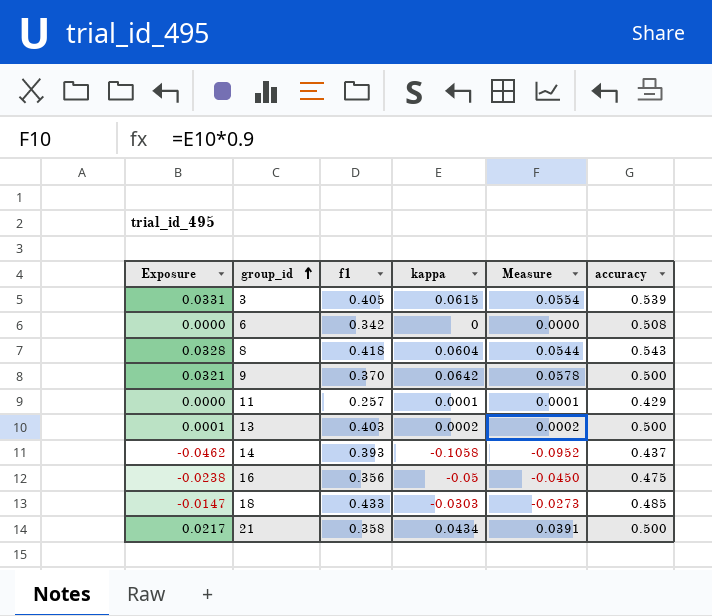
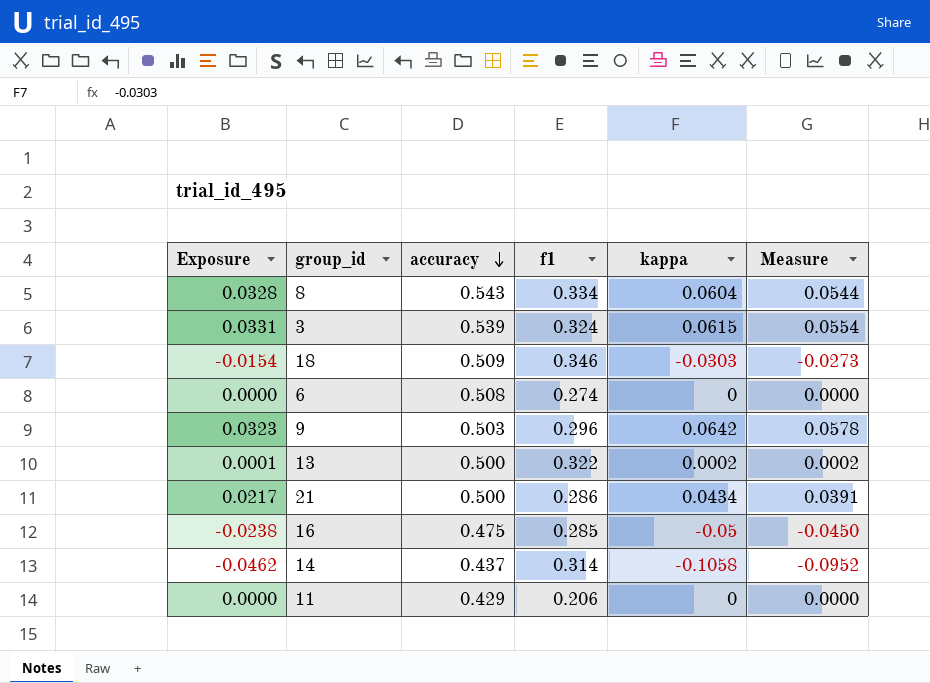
row order: group_id ascending -> accuracy descending
column accuracy | position: 6 -> 3
8 | f1: 0.418 -> 0.334
3 | f1: 0.405 -> 0.324
18 | Exposure: -0.0147 -> -0.0154
18 | accuracy: 0.485 -> 0.509
18 | f1: 0.433 -> 0.346
6 | f1: 0.342 -> 0.274
9 | Exposure: 0.0321 -> 0.0323
9 | accuracy: 0.500 -> 0.503
9 | f1: 0.370 -> 0.296
13 | f1: 0.403 -> 0.322
21 | f1: 0.358 -> 0.286
16 | f1: 0.356 -> 0.285
14 | f1: 0.393 -> 0.314
11 | f1: 0.257 -> 0.206
11 | kappa: 0.0001 -> 0
11 | Measure: 0.0001 -> 0.0000

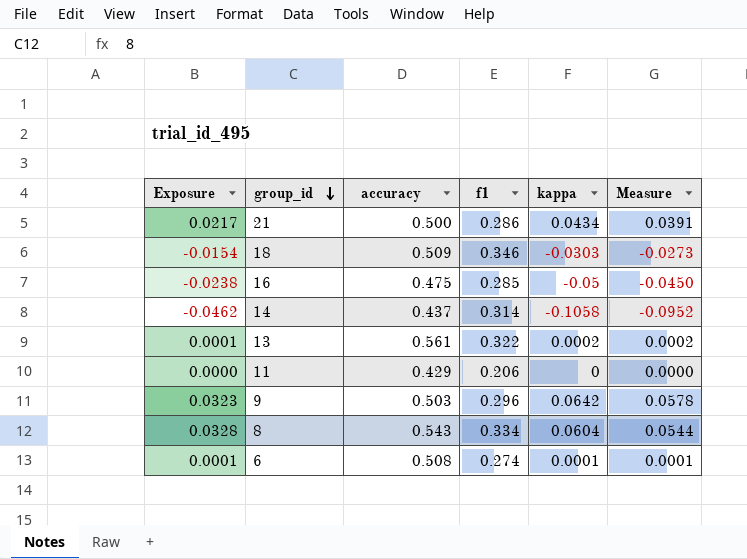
row order: accuracy descending -> group_id descending
row 3: 0.0331 | 0.539 | 0.324 | 0.0615 | 0.0554 -> none
13 | accuracy: 0.500 -> 0.561
6 | Exposure: 0.0000 -> 0.0001
6 | kappa: 0 -> 0.0001
6 | Measure: 0.0000 -> 0.0001

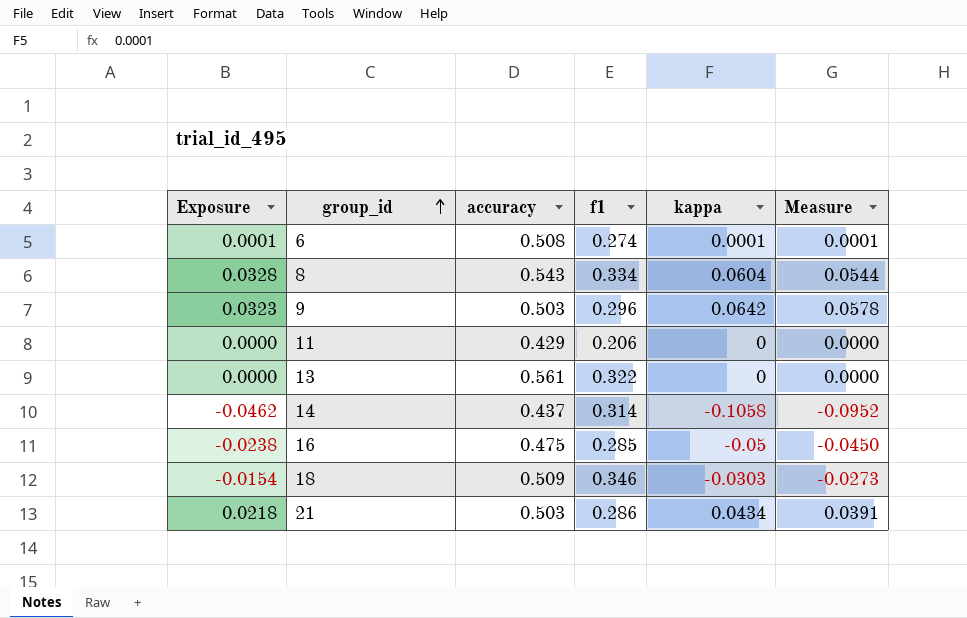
row order: group_id descending -> group_id ascending
13 | Exposure: 0.0001 -> 0.0000
13 | kappa: 0.0002 -> 0
13 | Measure: 0.0002 -> 0.0000
21 | Exposure: 0.0217 -> 0.0218
21 | accuracy: 0.500 -> 0.503

